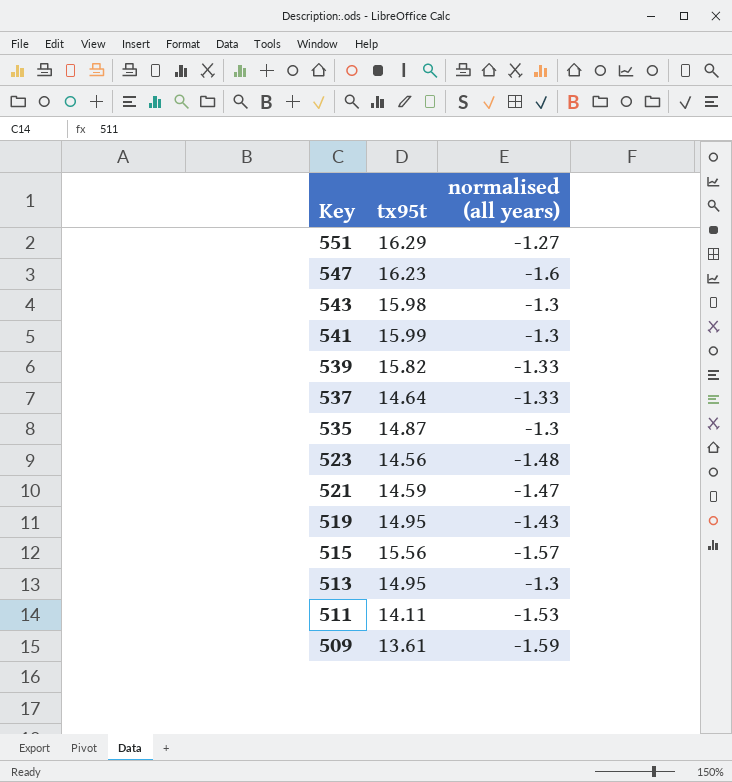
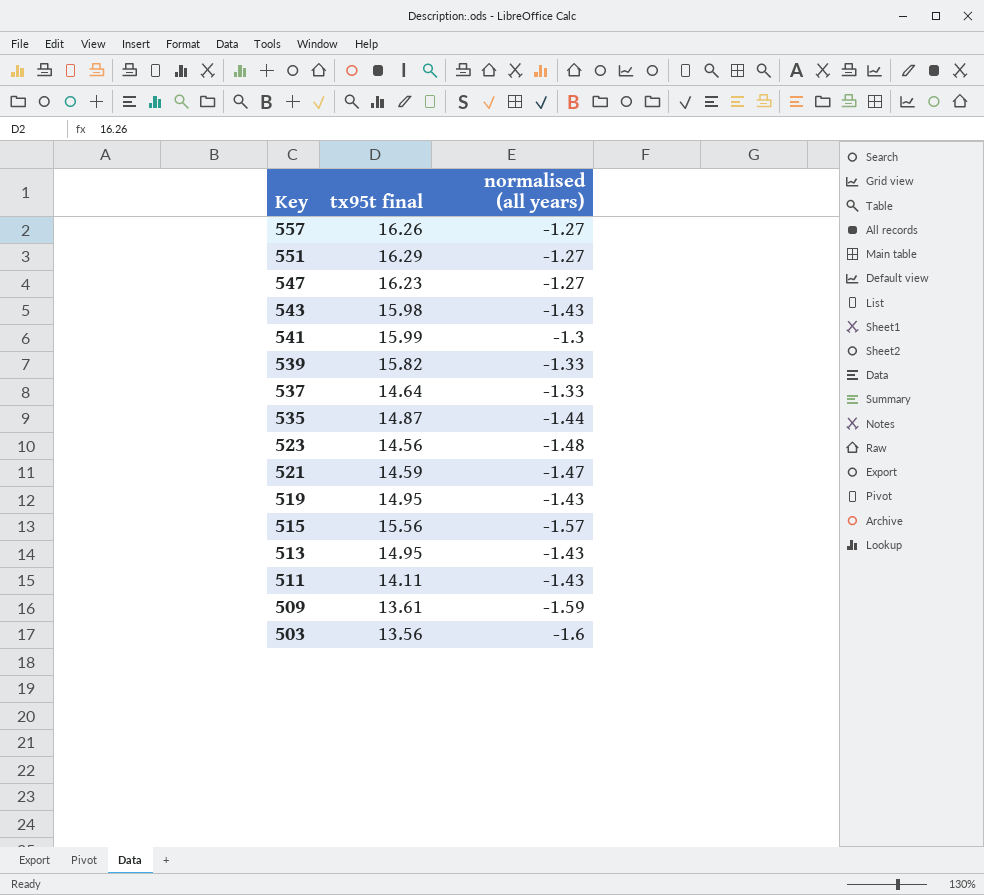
column name: tx95t -> tx95t final
row 557: none -> 16.26 | -1.27
547 | normalised (all years): -1.6 -> -1.27
543 | normalised (all years): -1.3 -> -1.43
535 | normalised (all years): -1.3 -> -1.44
513 | normalised (all years): -1.3 -> -1.43
511 | normalised (all years): -1.53 -> -1.43
row 503: none -> 13.56 | -1.6

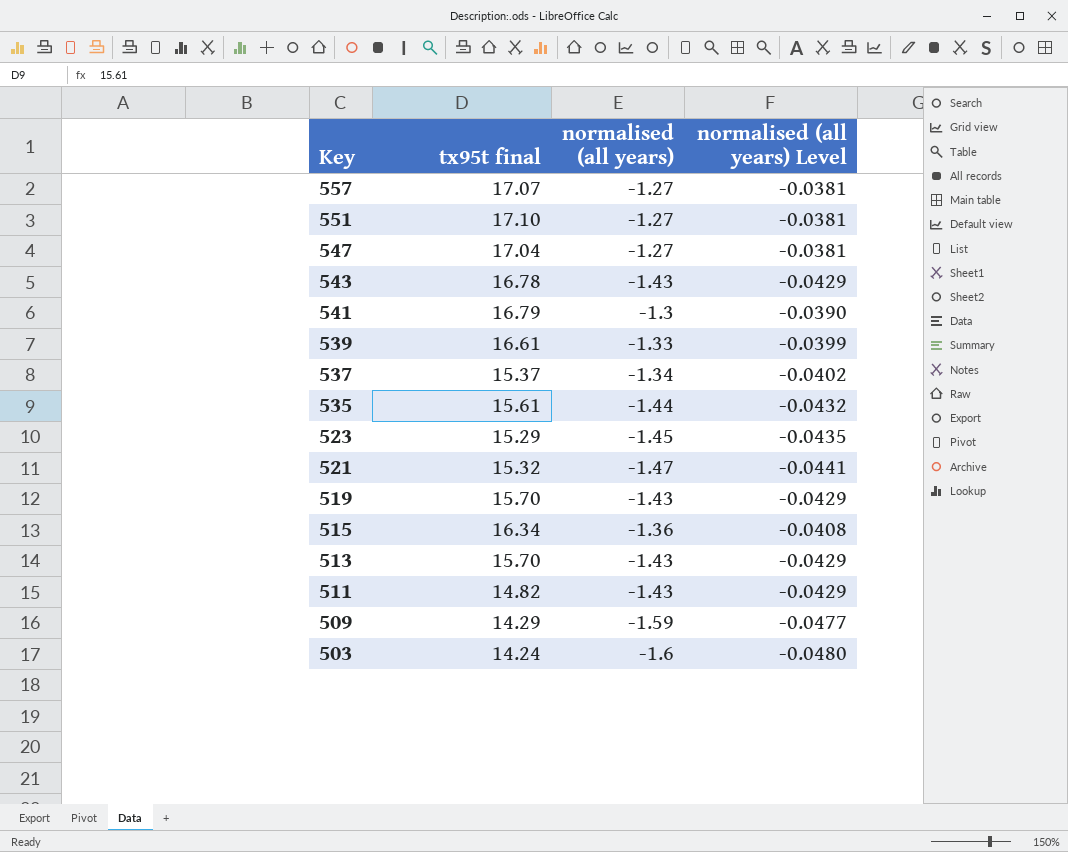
column normalised (all years) Level | formula: none -> [normalised (all years)] * 0.03
557 | tx95t final: 16.26 -> 17.07
551 | tx95t final: 16.29 -> 17.10
547 | tx95t final: 16.23 -> 17.04
543 | tx95t final: 15.98 -> 16.78
541 | tx95t final: 15.99 -> 16.79
539 | tx95t final: 15.82 -> 16.61
537 | tx95t final: 14.64 -> 15.37
537 | normalised (all years): -1.33 -> -1.34
535 | tx95t final: 14.87 -> 15.61
523 | tx95t final: 14.56 -> 15.29
523 | normalised (all years): -1.48 -> -1.45
521 | tx95t final: 14.59 -> 15.32
519 | tx95t final: 14.95 -> 15.70
515 | tx95t final: 15.56 -> 16.34
515 | normalised (all years): -1.57 -> -1.36
513 | tx95t final: 14.95 -> 15.70
511 | tx95t final: 14.11 -> 14.82
509 | tx95t final: 13.61 -> 14.29
503 | tx95t final: 13.56 -> 14.24

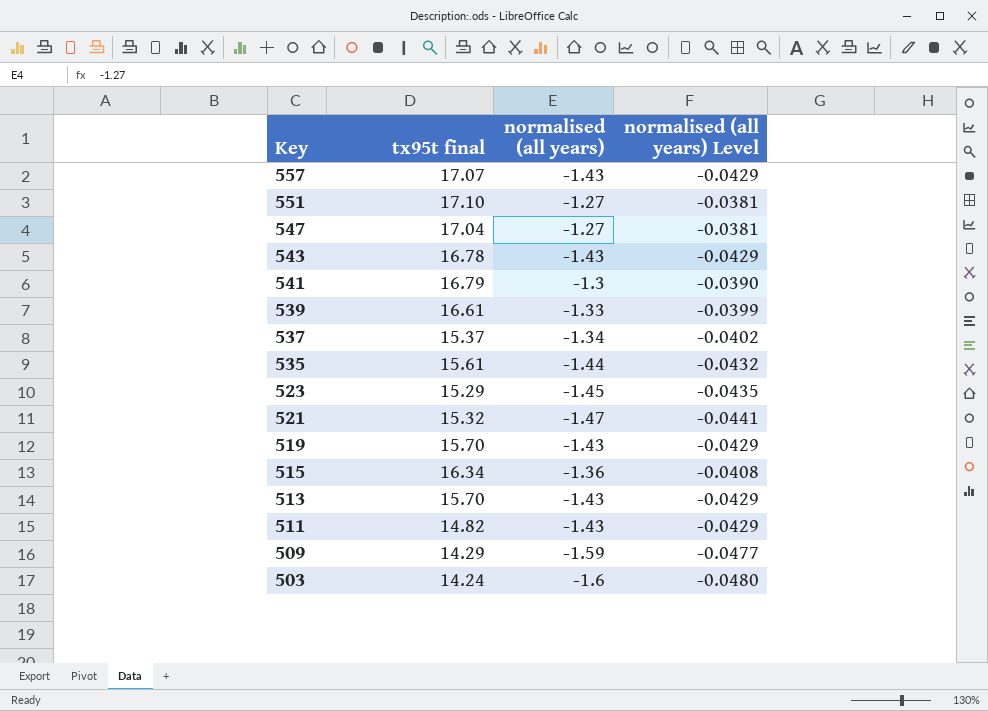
557 | normalised (all years): -1.27 -> -1.43
557 | normalised (all years) Level: -0.0381 -> -0.0429

